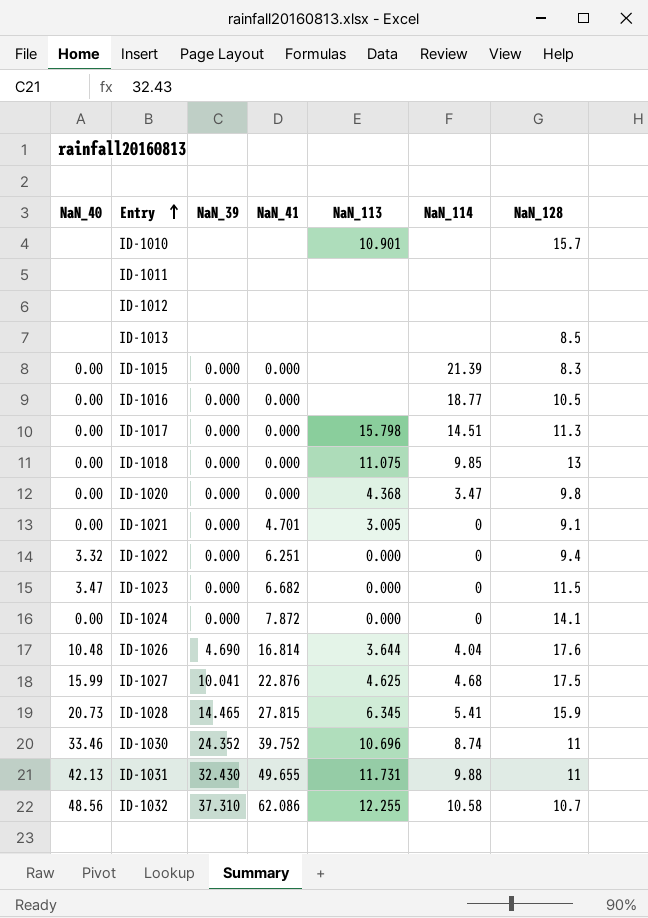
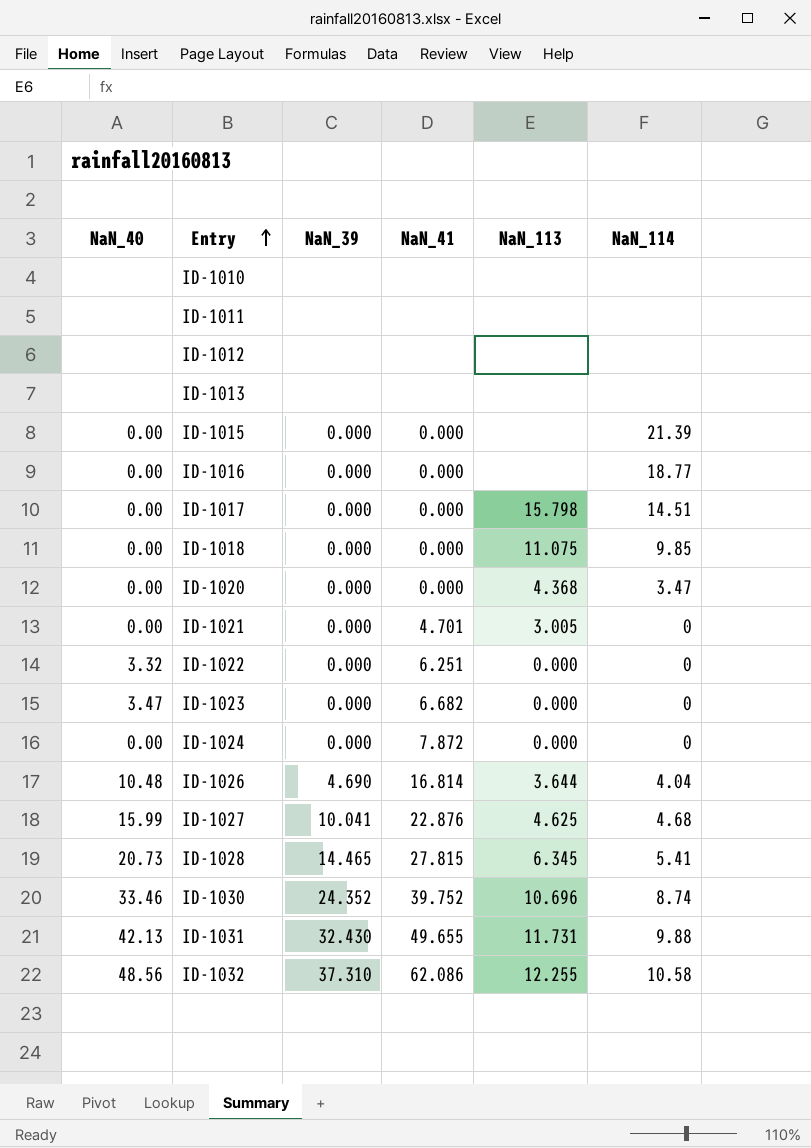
column NaN_128 | position: 7 -> none
ID-1010 | NaN_113: 10.901 -> none

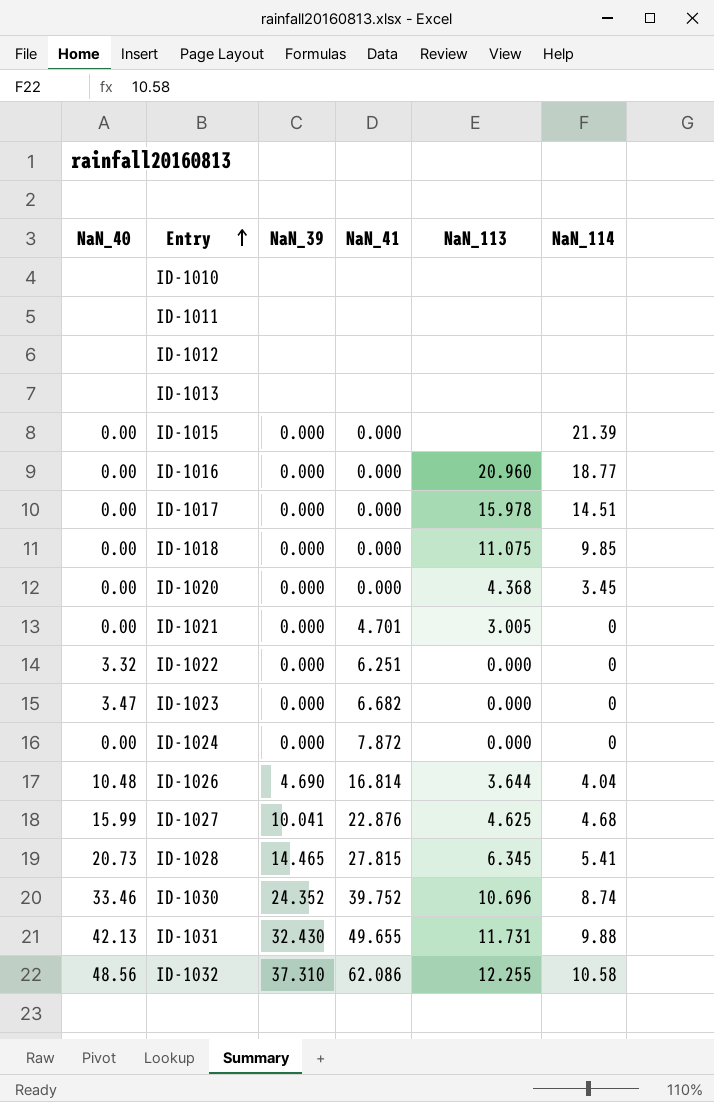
ID-1016 | NaN_113: none -> 20.960
ID-1017 | NaN_113: 15.798 -> 15.978
ID-1020 | NaN_114: 3.47 -> 3.45

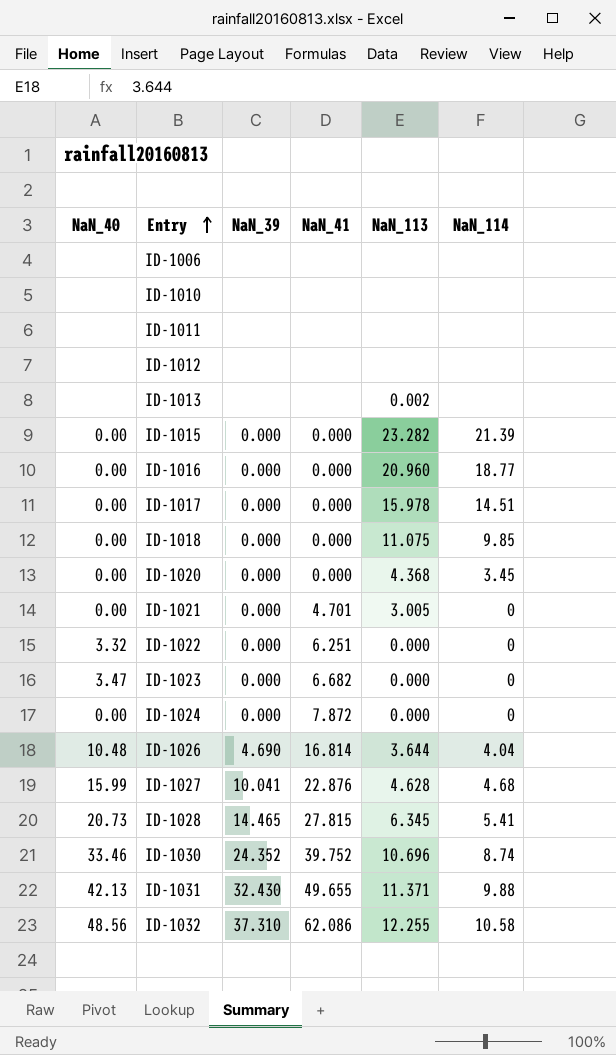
row ID-1006: none -> none | none | none | none | none
ID-1013 | NaN_113: none -> 0.002
ID-1015 | NaN_113: none -> 23.282
ID-1027 | NaN_113: 4.625 -> 4.628
ID-1031 | NaN_113: 11.731 -> 11.371

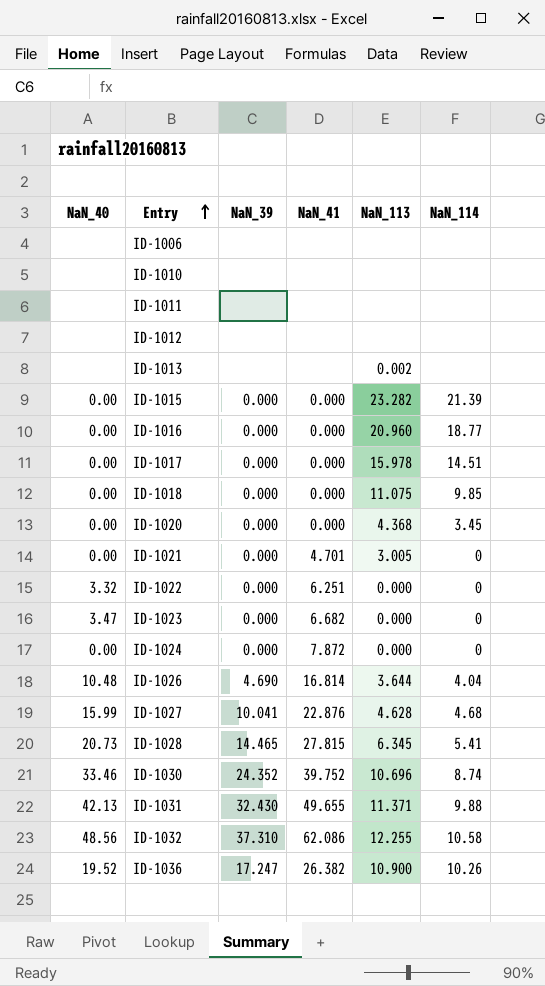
row ID-1036: none -> 19.52 | 17.247 | 26.382 | 10.900 | 10.26

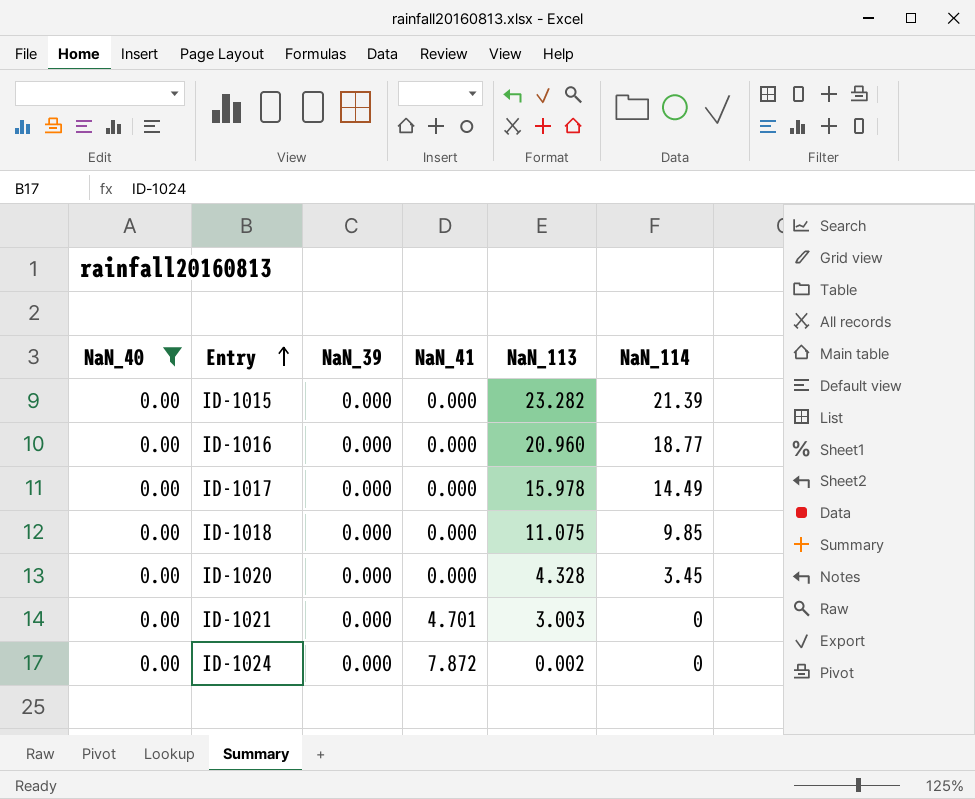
filter: none -> NaN_40 = 0.00
ID-1017 | NaN_114: 14.51 -> 14.49
ID-1020 | NaN_113: 4.368 -> 4.328
ID-1021 | NaN_113: 3.005 -> 3.003
ID-1024 | NaN_113: 0.000 -> 0.002

